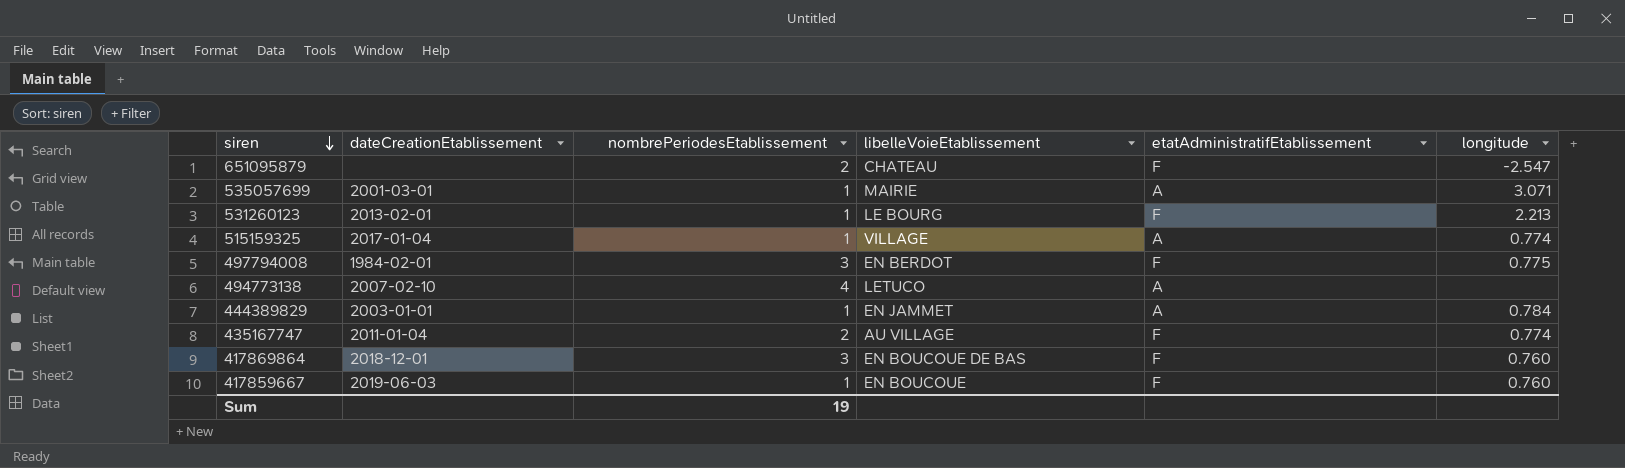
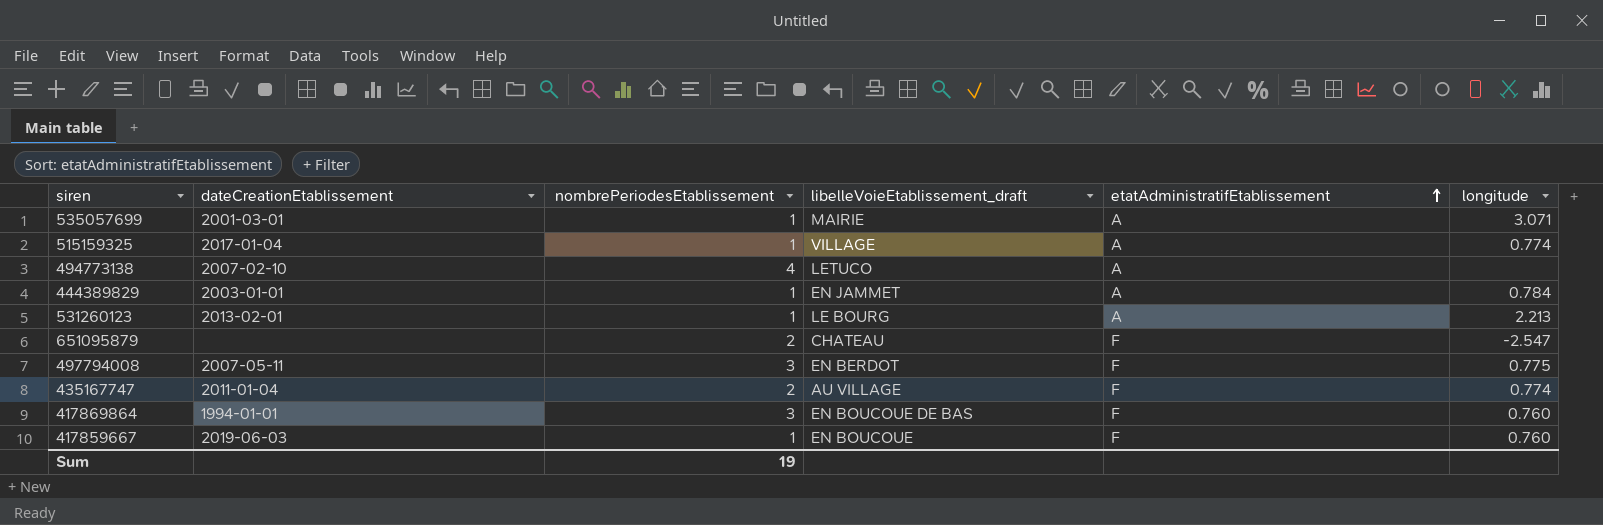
row order: siren descending -> etatAdministratifEtablissement ascending
column name: libelleVoieEtablissement -> libelleVoieEtablissement_draft
531260123 | etatAdministratifEtablissement: F -> A
497794008 | dateCreationEtablissement: 1984-02-01 -> 2007-05-11
417869864 | dateCreationEtablissement: 2018-12-01 -> 1994-01-01

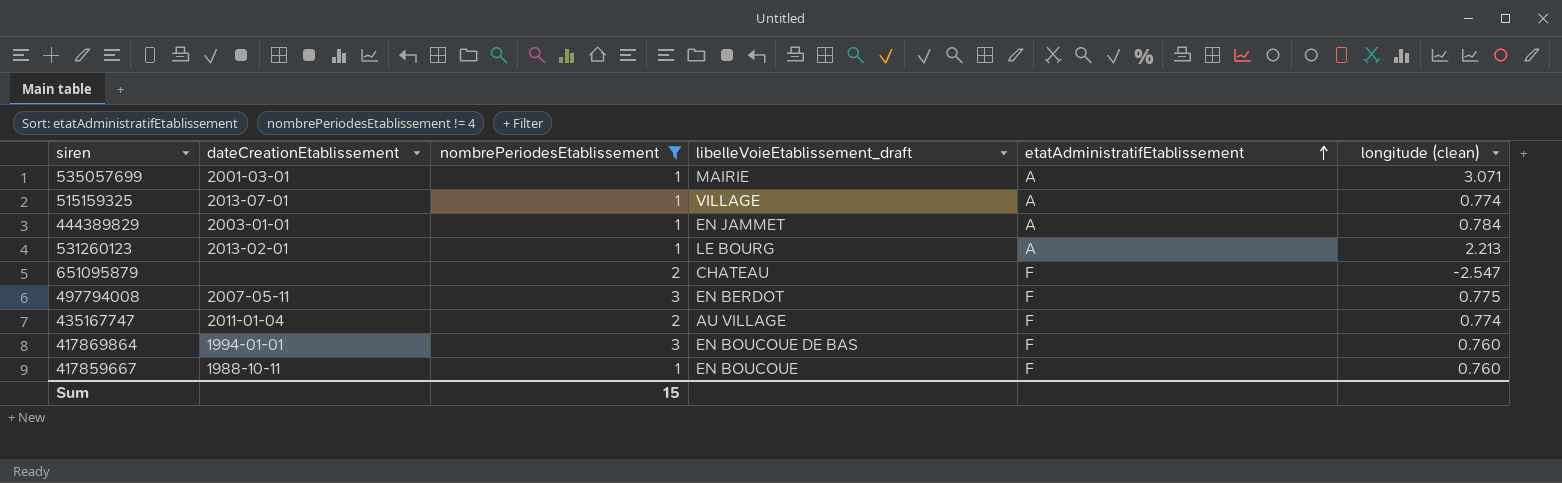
filter: none -> nombrePeriodesEtablissement != 4
column name: longitude -> longitude (clean)
515159325 | dateCreationEtablissement: 2017-01-04 -> 2013-07-01
417859667 | dateCreationEtablissement: 2019-06-03 -> 1988-10-11
Sum | nombrePeriodesEtablissement: 19 -> 15

